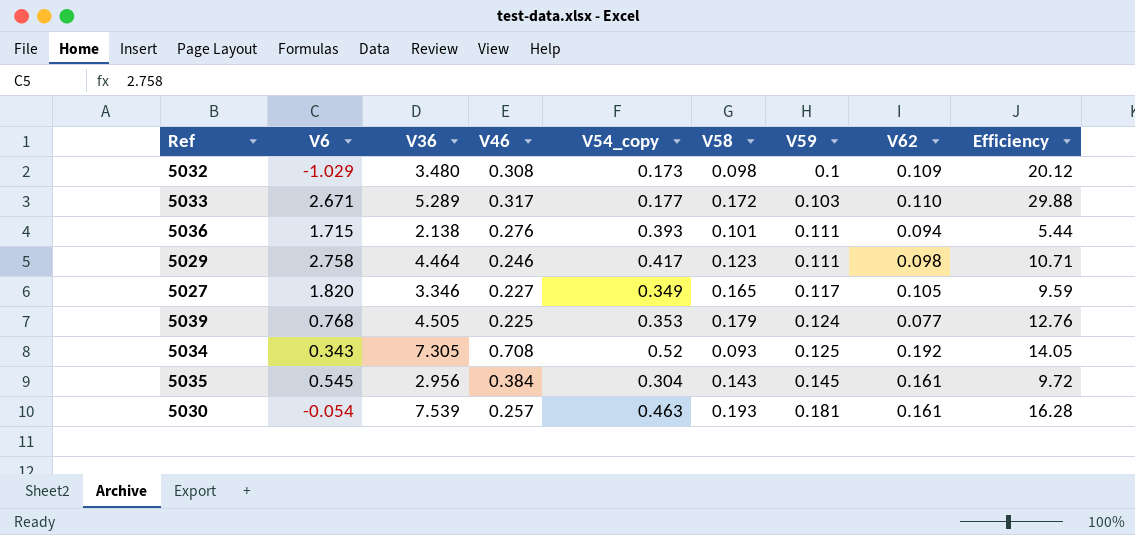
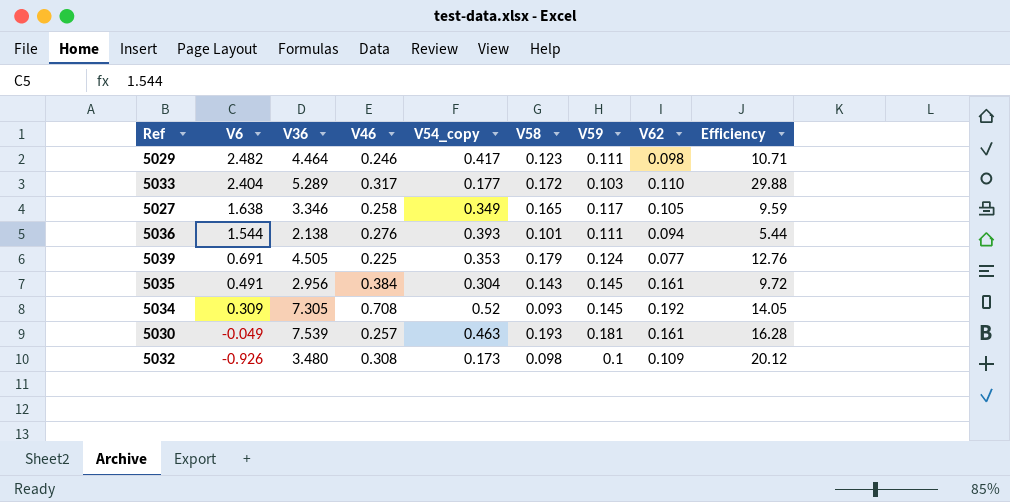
row order: V59 ascending -> V6 descending
5029 | V6: 2.758 -> 2.482
5033 | V6: 2.671 -> 2.404
5027 | V6: 1.820 -> 1.638
5027 | V46: 0.227 -> 0.258
5036 | V6: 1.715 -> 1.544
5039 | V6: 0.768 -> 0.691
5035 | V6: 0.545 -> 0.491
5034 | V6: 0.343 -> 0.309
5034 | V59: 0.125 -> 0.145
5030 | V6: -0.054 -> -0.049
5032 | V6: -1.029 -> -0.926

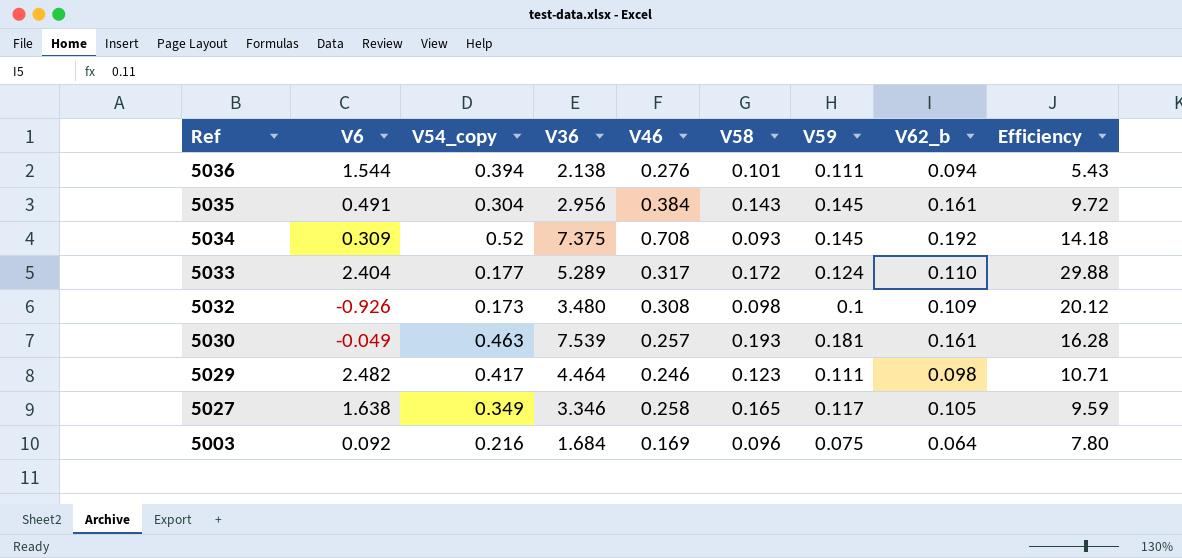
row order: V6 descending -> Ref descending
column V54_copy | position: 5 -> 3
column name: V62 -> V62_b
row 5039: 0.691 | 4.505 | 0.225 | 0.353 | 0.179 | 0.124 | 0.077 | 12.76 -> none
5036 | V54_copy: 0.393 -> 0.394
5036 | Efficiency: 5.44 -> 5.43
5034 | V36: 7.305 -> 7.375
5034 | Efficiency: 14.05 -> 14.18
5033 | V59: 0.103 -> 0.124
row 5003: none -> 0.092 | 0.216 | 1.684 | 0.169 | 0.096 | 0.075 | 0.064 | 7.80

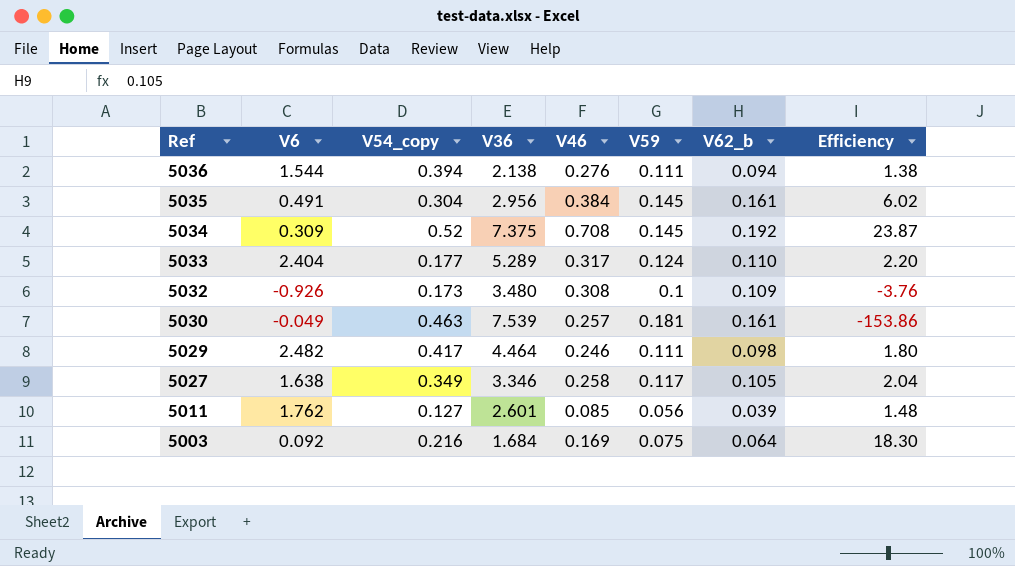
column V58 | position: 6 -> none
column Efficiency | formula: [V36] / [V54_copy] -> [V36] / [V6]
row 5011: none -> 1.762 | 0.127 | 2.601 | 0.085 | 0.056 | 0.039 | 1.48

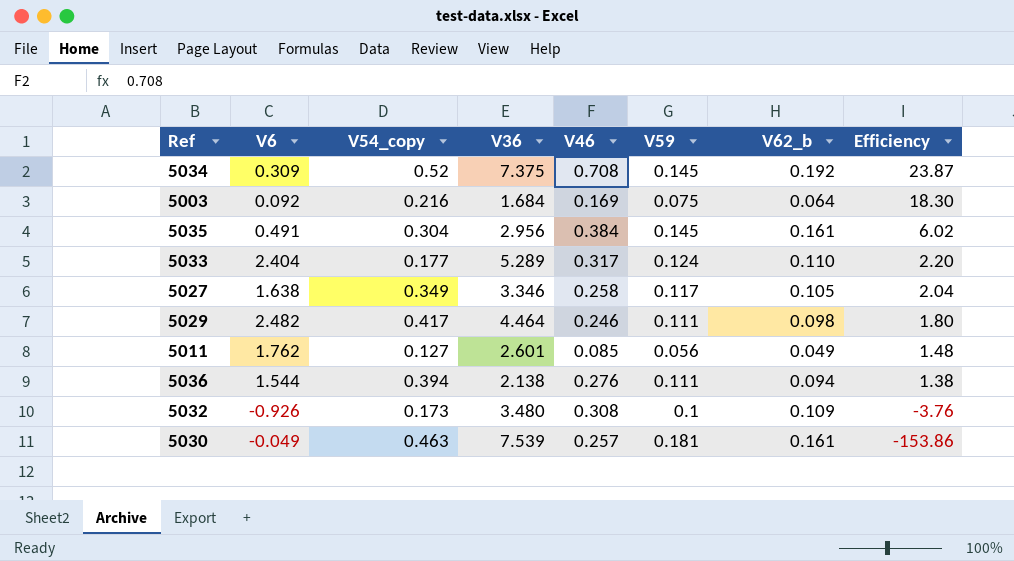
row order: Ref descending -> Efficiency descending
5011 | V62_b: 0.039 -> 0.049

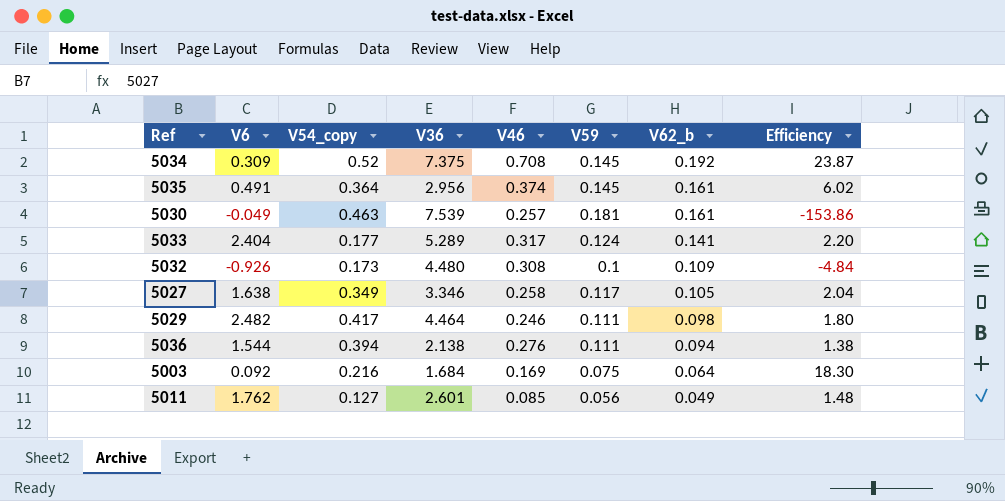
row order: Efficiency descending -> V62_b descending
5035 | V54_copy: 0.304 -> 0.364
5035 | V46: 0.384 -> 0.374
5033 | V62_b: 0.110 -> 0.141
5032 | V36: 3.480 -> 4.480
5032 | Efficiency: -3.76 -> -4.84

